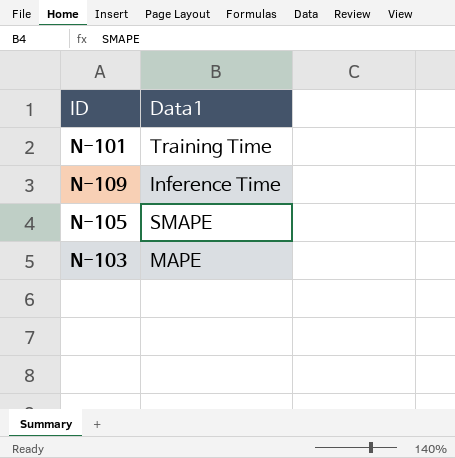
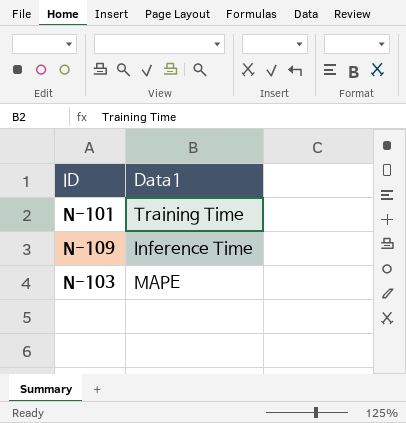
row N-105: SMAPE -> none

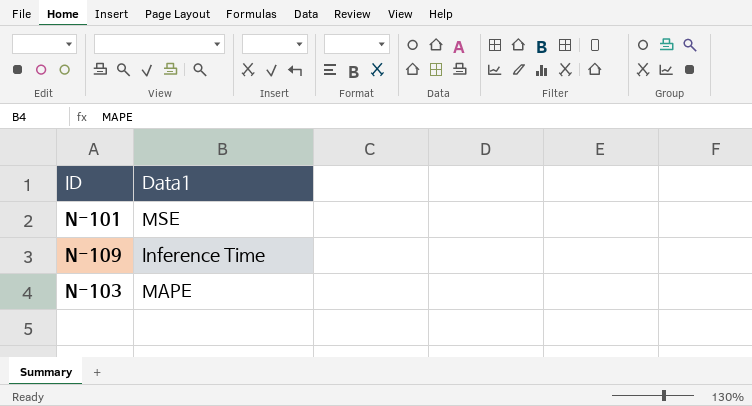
N-101 | Data1: Training Time -> MSE

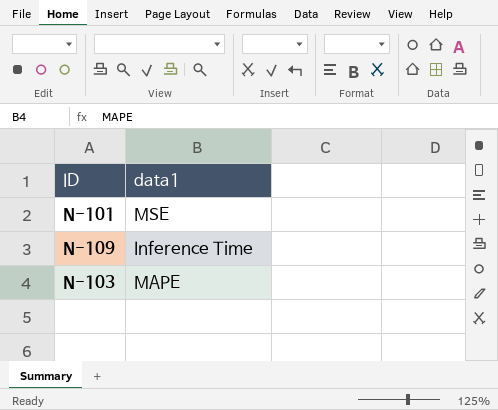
column name: Data1 -> data1

